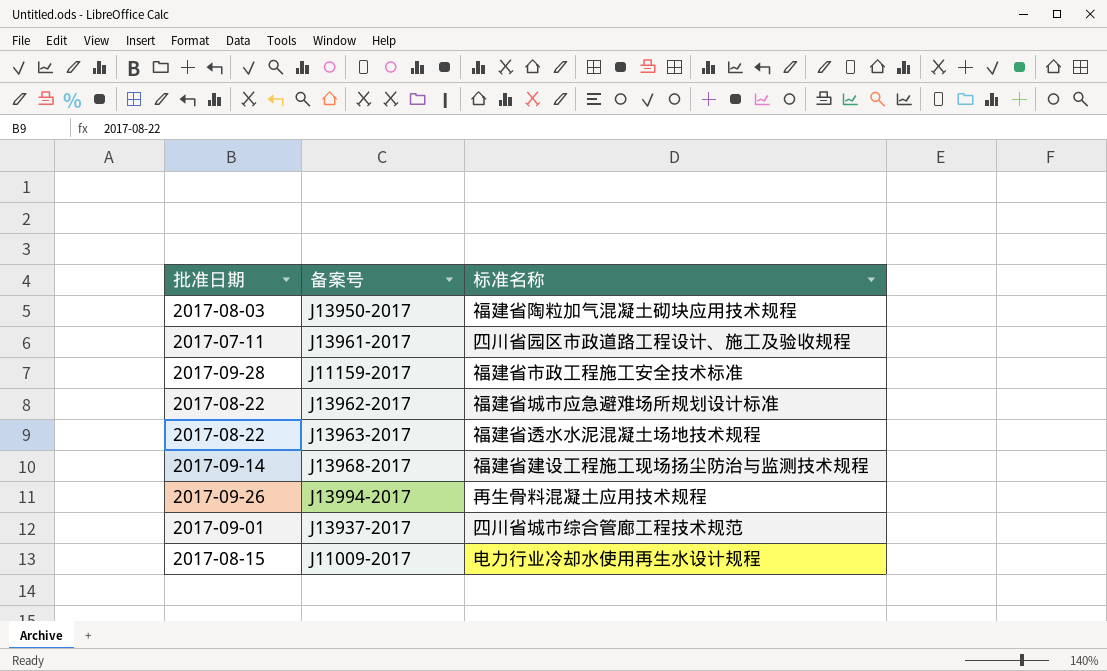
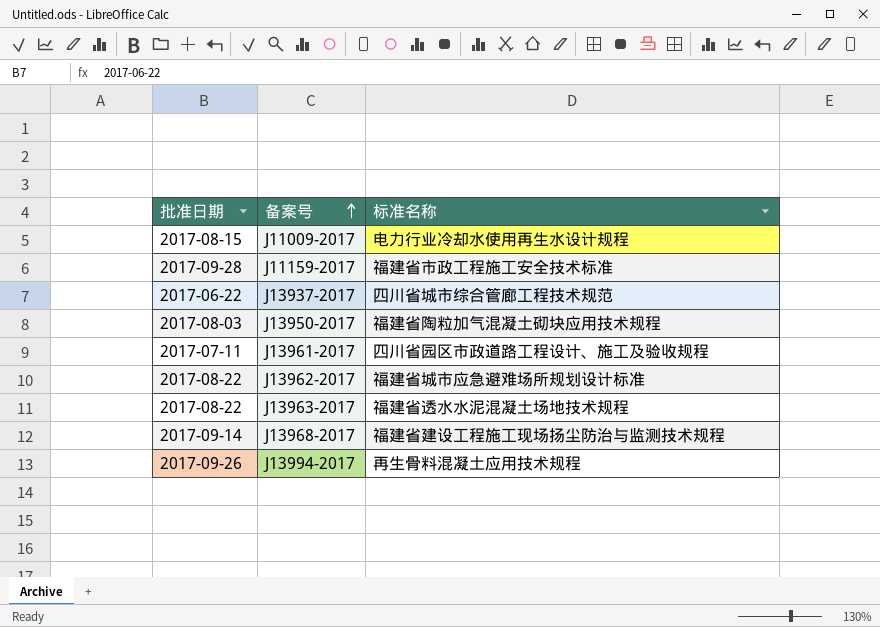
row order: none -> 备案号 ascending
J13937-2017 | 批准日期: 2017-09-01 -> 2017-06-22

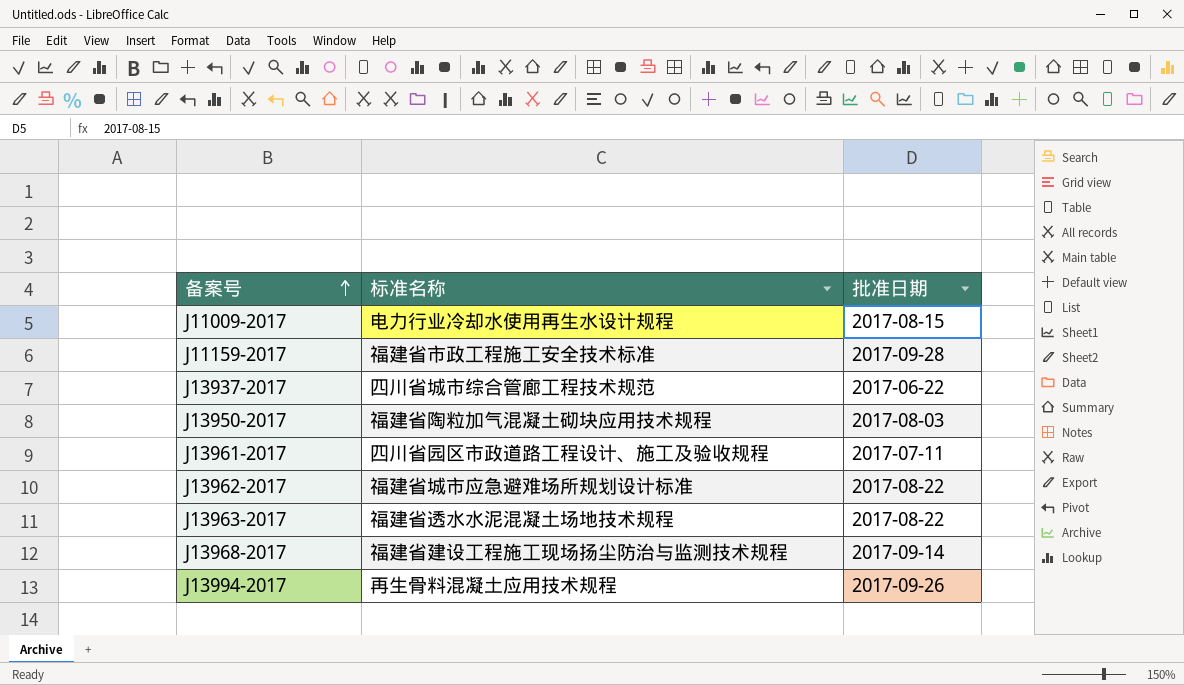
column 批准日期 | position: 1 -> 3

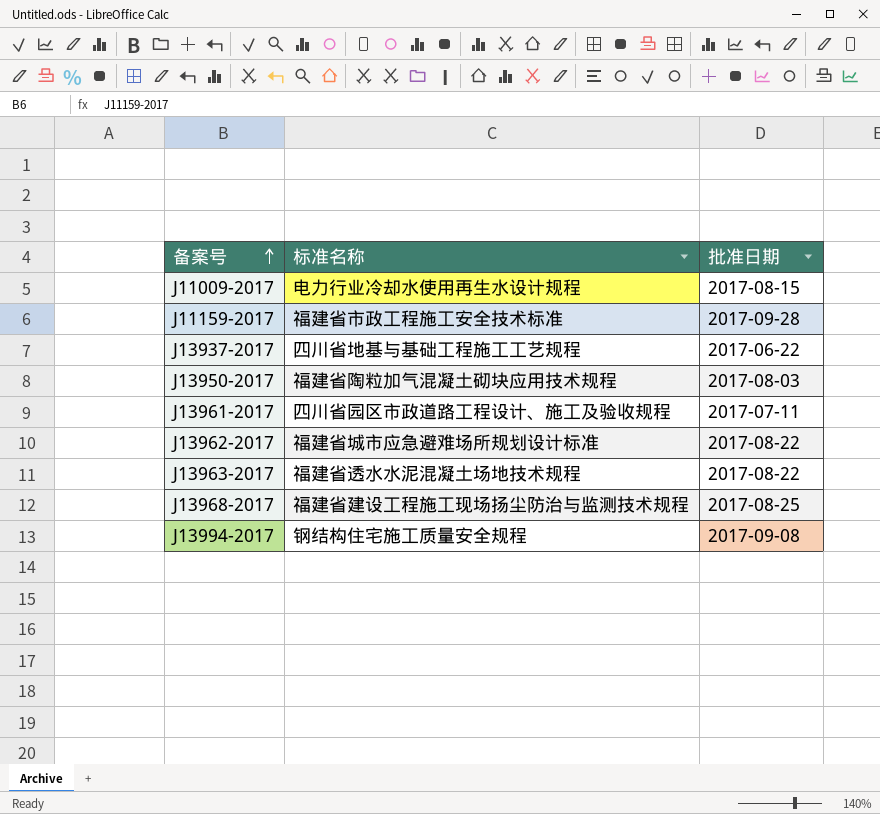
J13937-2017 | 标准名称: 四川省城市综合管廊工程技术规范 -> 四川省地基与基础工程施工工艺规程
J13968-2017 | 批准日期: 2017-09-14 -> 2017-08-25
J13994-2017 | 标准名称: 再生骨料混凝土应用技术规程 -> 钢结构住宅施工质量安全规程
J13994-2017 | 批准日期: 2017-09-26 -> 2017-09-08

